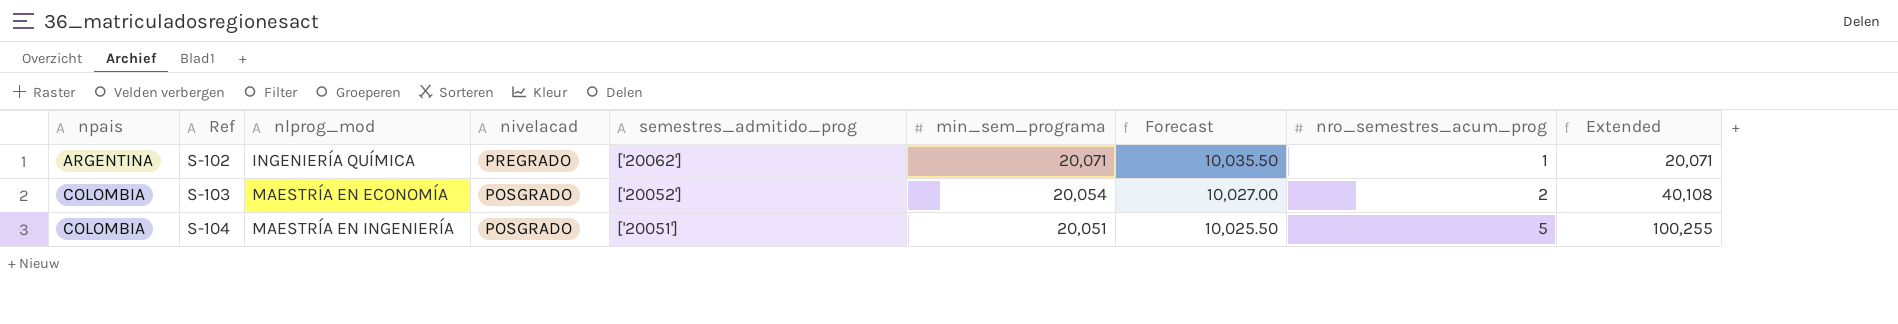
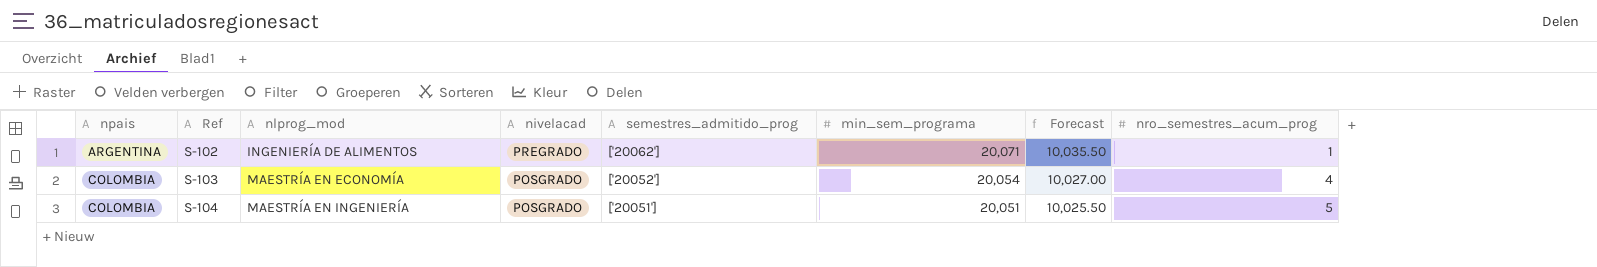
column Extended | formula: [min_sem_programa] * [nro_semestres_acum_prog] -> none
S-102 | nlprog_mod: INGENIERÍA QUÍMICA -> INGENIERÍA DE ALIMENTOS
S-103 | nro_semestres_acum_prog: 2 -> 4

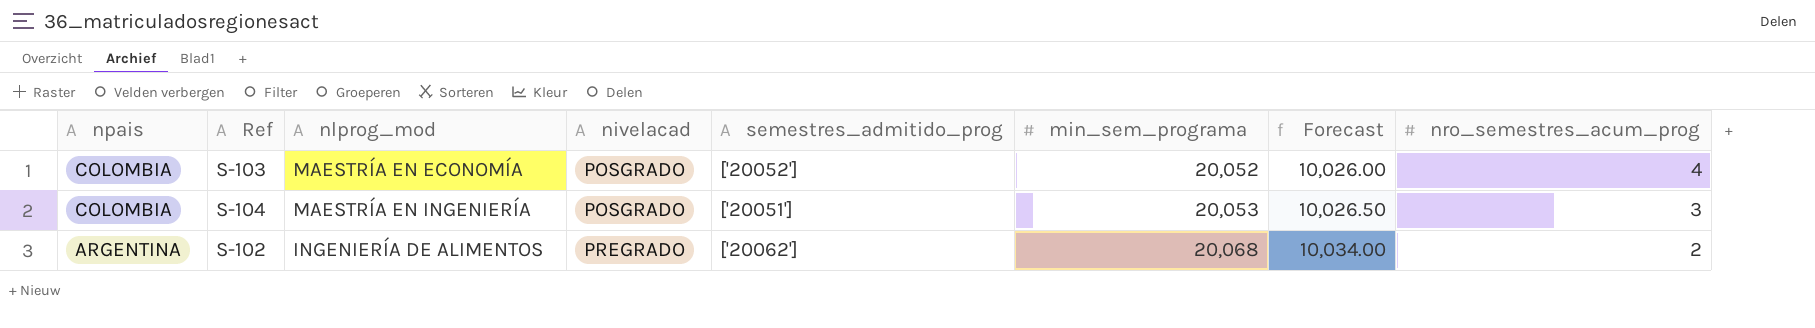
row order: npais ascending -> npais descending
S-103 | min_sem_programa: 20,054 -> 20,052
S-103 | Forecast: 10,027.00 -> 10,026.00
S-104 | min_sem_programa: 20,051 -> 20,053
S-104 | Forecast: 10,025.50 -> 10,026.50
S-104 | nro_semestres_acum_prog: 5 -> 3
S-102 | min_sem_programa: 20,071 -> 20,068
S-102 | Forecast: 10,035.50 -> 10,034.00
S-102 | nro_semestres_acum_prog: 1 -> 2

